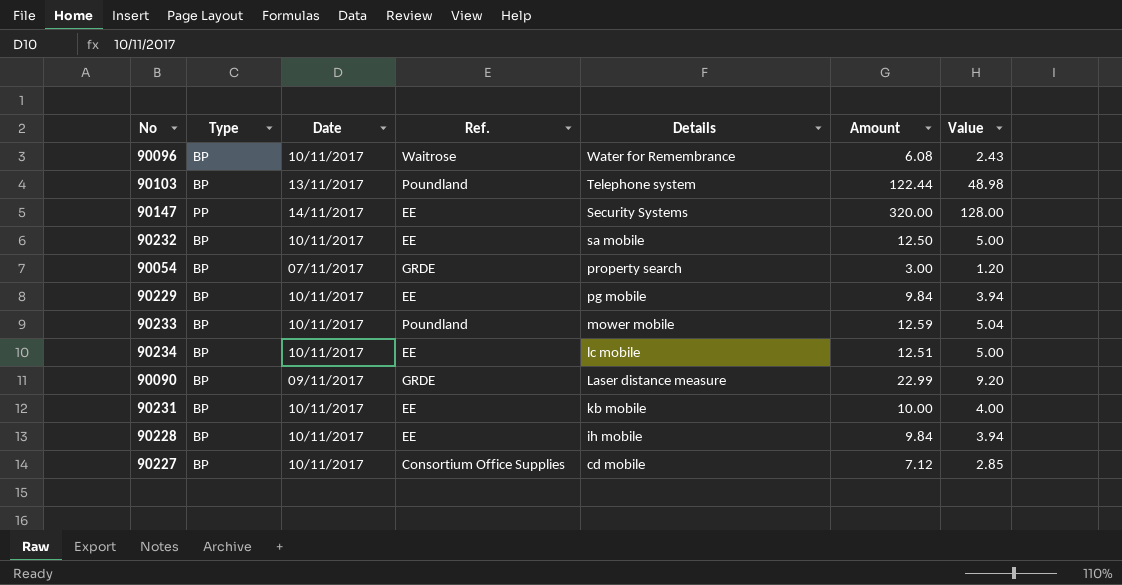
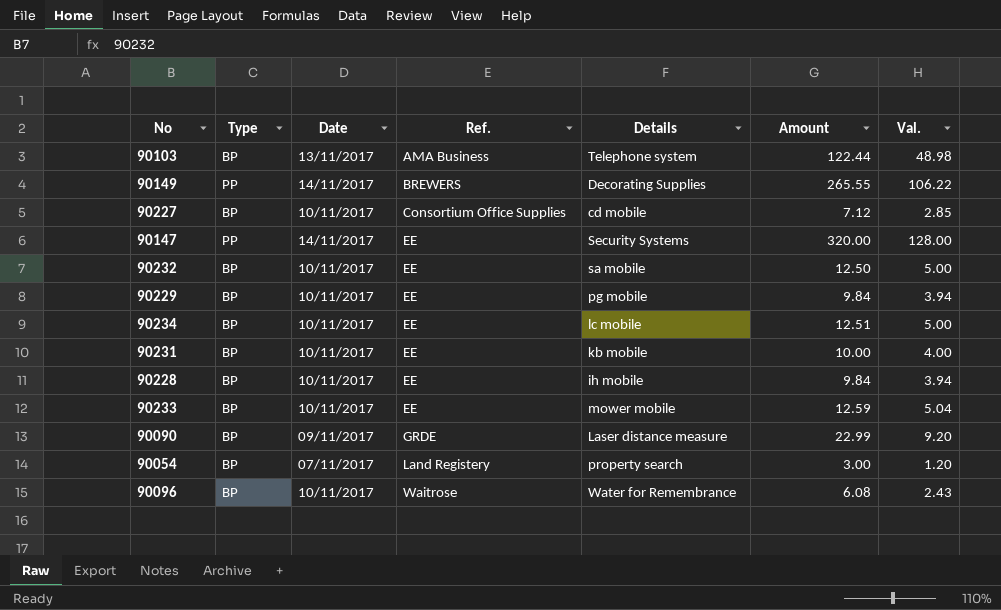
row order: Details descending -> Ref. ascending
column name: Value -> Val.
90103 | Ref.: Poundland -> AMA Business
row 90149: none -> PP | 14/11/2017 | BREWERS | Decorating Supplies | 265.55 | 106.22
90233 | Ref.: Poundland -> EE
90054 | Ref.: GRDE -> Land Registery

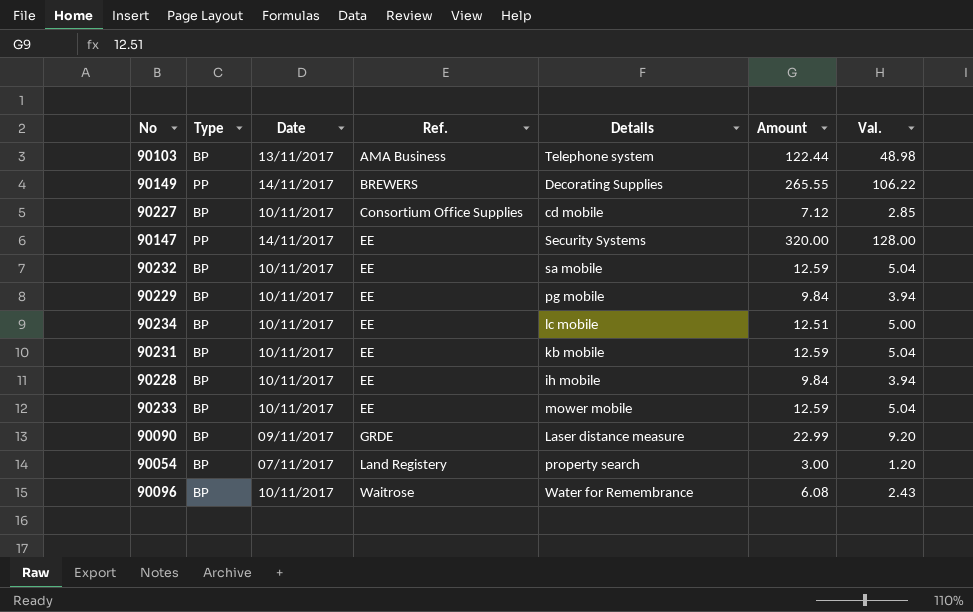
90232 | Amount: 12.50 -> 12.59
90232 | Val.: 5.00 -> 5.04
90231 | Amount: 10.00 -> 12.59
90231 | Val.: 4.00 -> 5.04

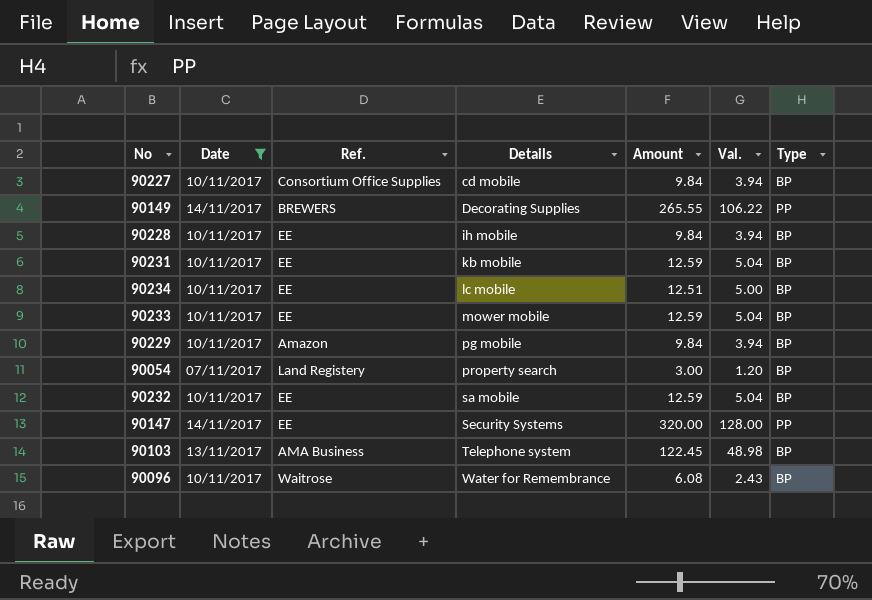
filter: none -> Date != 09/11/2017
row order: Ref. ascending -> Details ascending
column Type | position: 2 -> 7
90227 | Amount: 7.12 -> 9.84
90227 | Val.: 2.85 -> 3.94
90229 | Ref.: EE -> Amazon
90103 | Amount: 122.44 -> 122.45

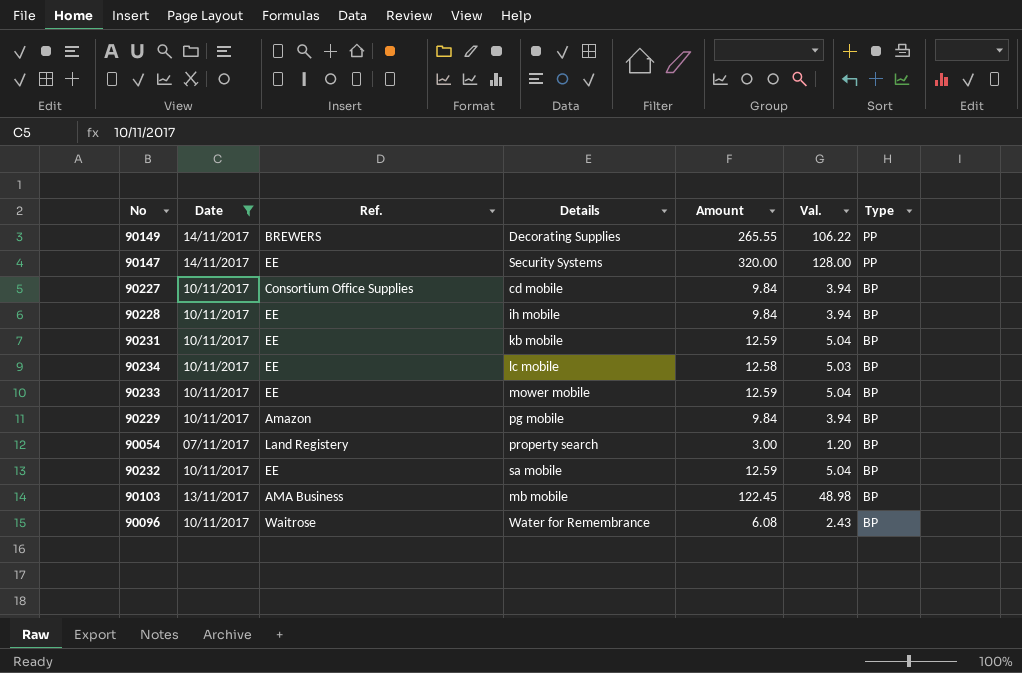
row order: Details ascending -> Type descending
90234 | Amount: 12.51 -> 12.58
90234 | Val.: 5.00 -> 5.03
90103 | Details: Telephone system -> mb mobile

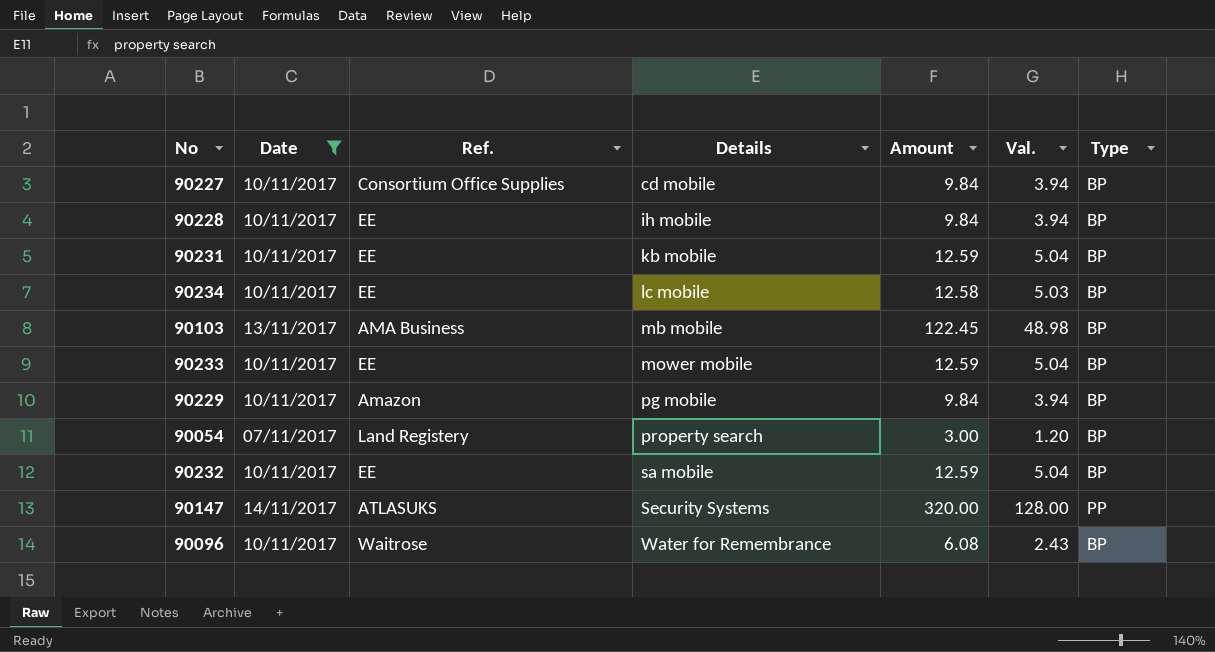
row order: Type descending -> Details ascending
row 90149: 14/11/2017 | BREWERS | Decorating Supplies | 265.55 | 106.22 | PP -> none
90147 | Ref.: EE -> ATLASUKS

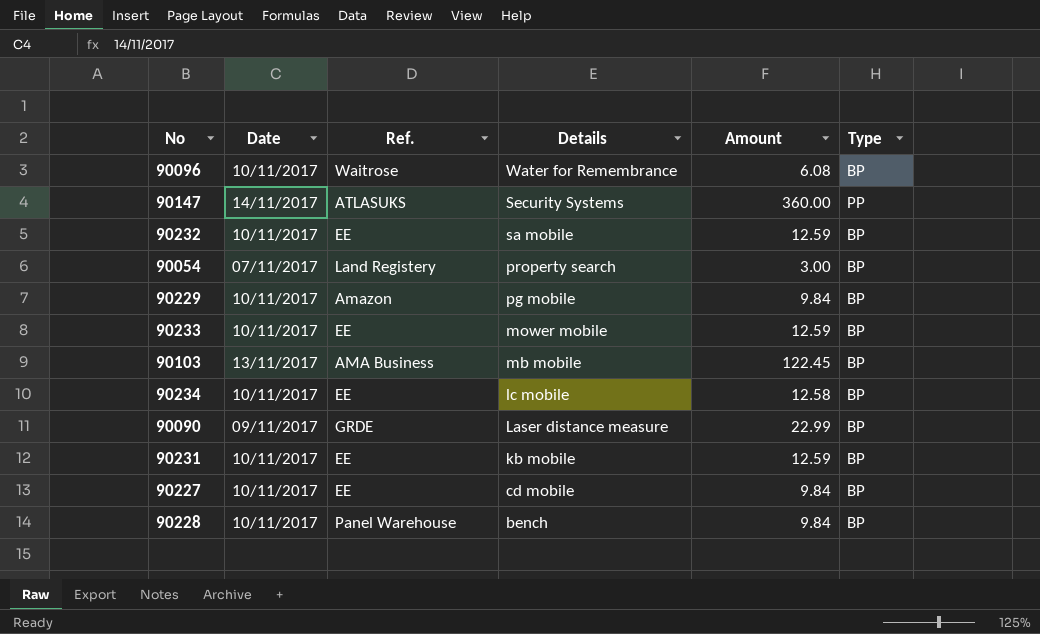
filter: Date != 09/11/2017 -> none
row order: Details ascending -> Details descending
column Val. | formula: [Amount] * 0.4 -> none
90147 | Amount: 320.00 -> 360.00
90227 | Ref.: Consortium Office Supplies -> EE
90228 | Ref.: EE -> Panel Warehouse
90228 | Details: ih mobile -> bench

